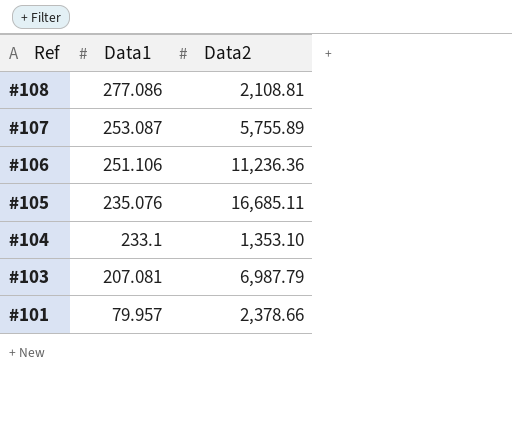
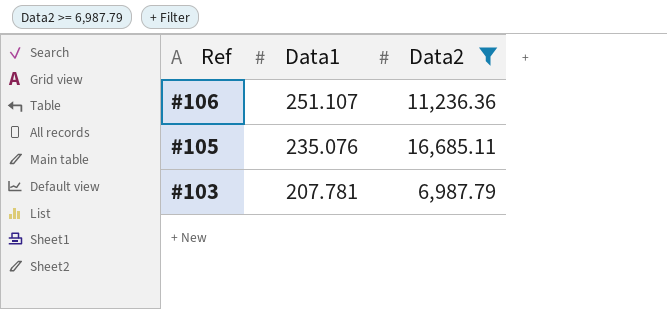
filter: none -> Data2 >= 6,987.79
#106 | Data1: 251.106 -> 251.107
#103 | Data1: 207.081 -> 207.781

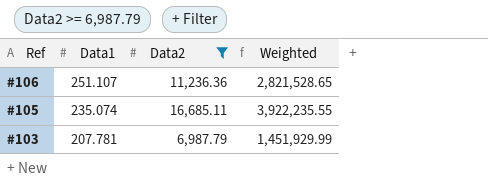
column Weighted | formula: none -> [Data1] * [Data2]
#105 | Data1: 235.076 -> 235.074

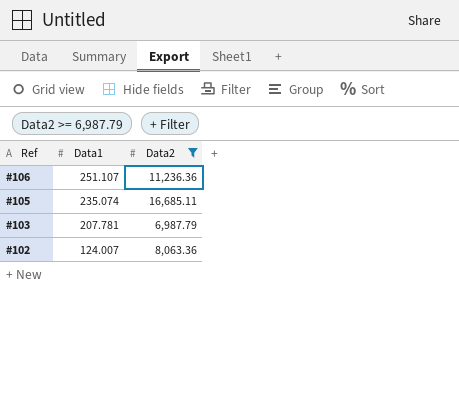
column Weighted | formula: [Data1] * [Data2] -> none
row #102: none -> 124.007 | 8,063.36

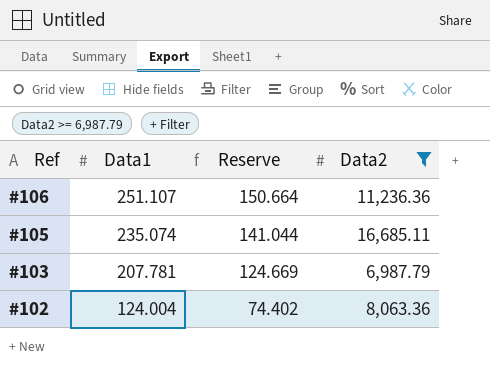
column Reserve | formula: none -> [Data1] * 0.6
#102 | Data1: 124.007 -> 124.004

